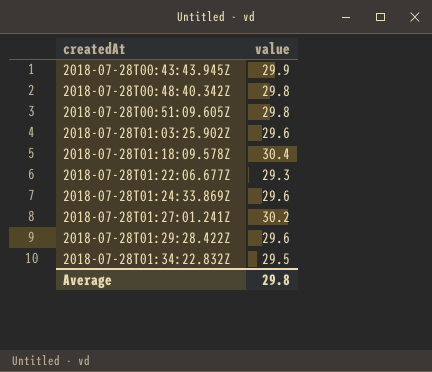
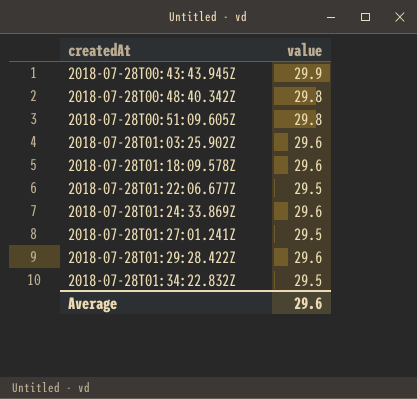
2018-07-28T01:18:09.578Z | value: 30.4 -> 29.6
2018-07-28T01:22:06.677Z | value: 29.3 -> 29.5
2018-07-28T01:27:01.241Z | value: 30.2 -> 29.5
Average | value: 29.8 -> 29.6

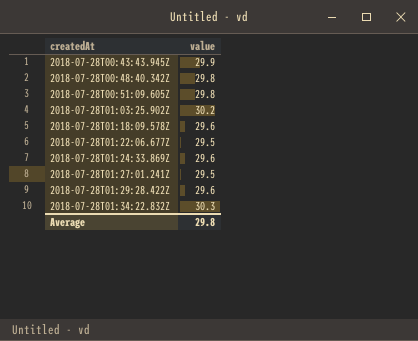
2018-07-28T01:03:25.902Z | value: 29.6 -> 30.2
2018-07-28T01:34:22.832Z | value: 29.5 -> 30.3
Average | value: 29.6 -> 29.8

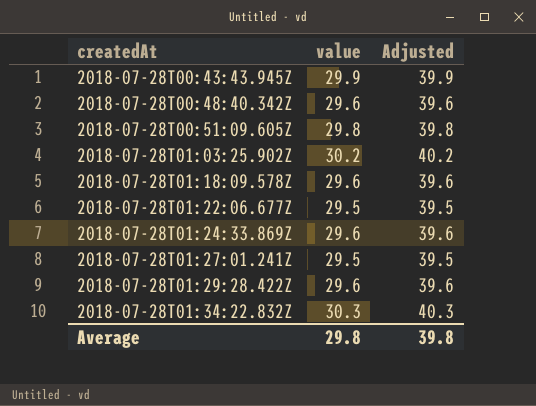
column Adjusted | formula: none -> [value] + 10
2018-07-28T00:48:40.342Z | value: 29.8 -> 29.6

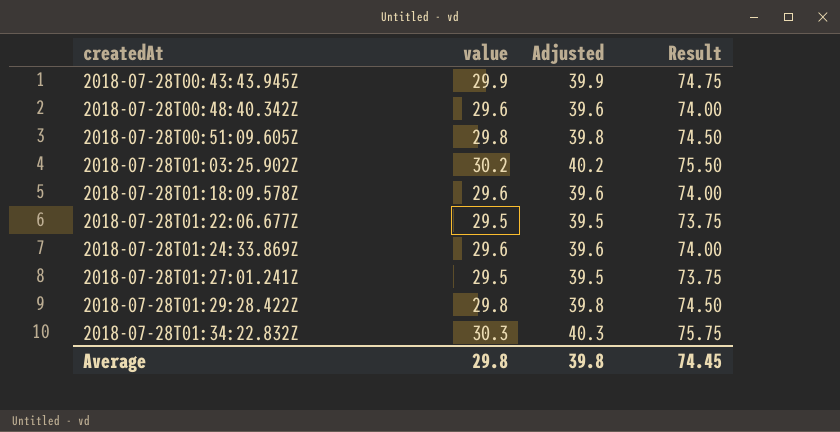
column Result | formula: none -> [value] * 2.5
2018-07-28T01:29:28.422Z | value: 29.6 -> 29.8
2018-07-28T01:29:28.422Z | Adjusted: 39.6 -> 39.8

